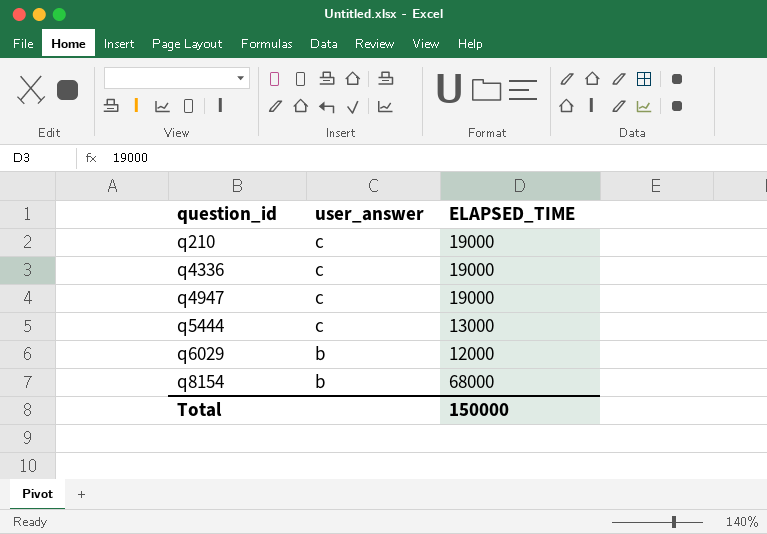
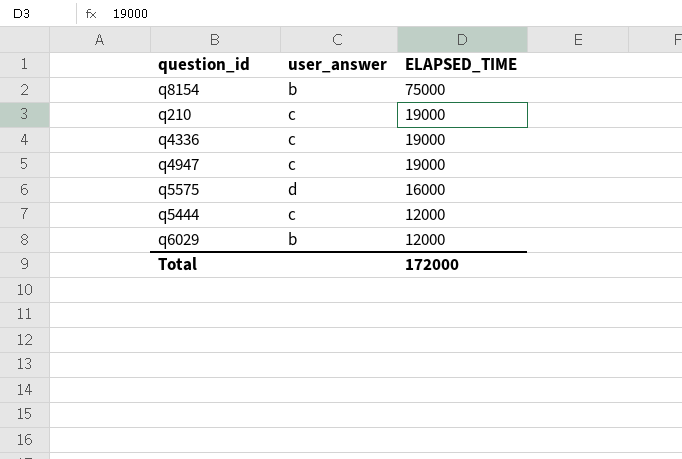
row order: question_id ascending -> ELAPSED_TIME descending
q8154 | ELAPSED_TIME: 68000 -> 75000
row q5575: none -> d | 16000
q5444 | ELAPSED_TIME: 13000 -> 12000
Total | ELAPSED_TIME: 150000 -> 172000

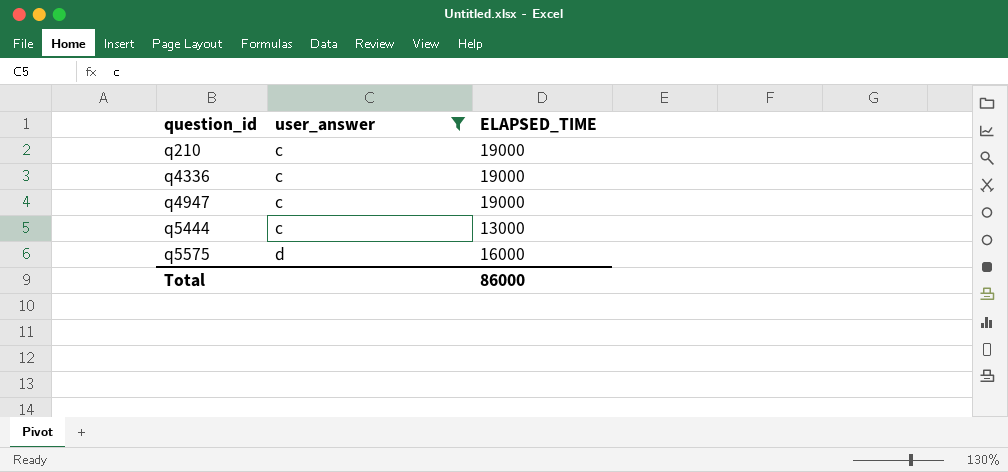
filter: none -> user_answer != b
row order: ELAPSED_TIME descending -> question_id ascending
q5444 | ELAPSED_TIME: 12000 -> 13000
Total | ELAPSED_TIME: 172000 -> 86000

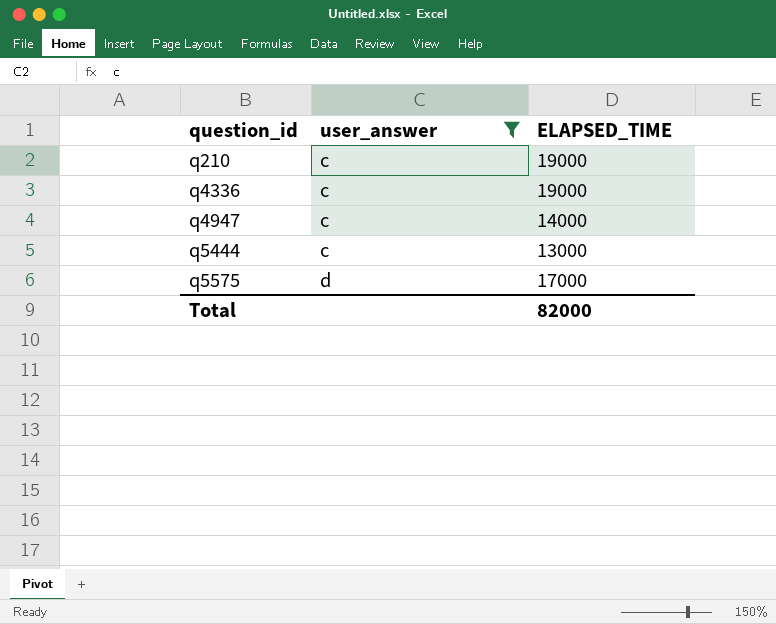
q4947 | ELAPSED_TIME: 19000 -> 14000
q5575 | ELAPSED_TIME: 16000 -> 17000
Total | ELAPSED_TIME: 86000 -> 82000

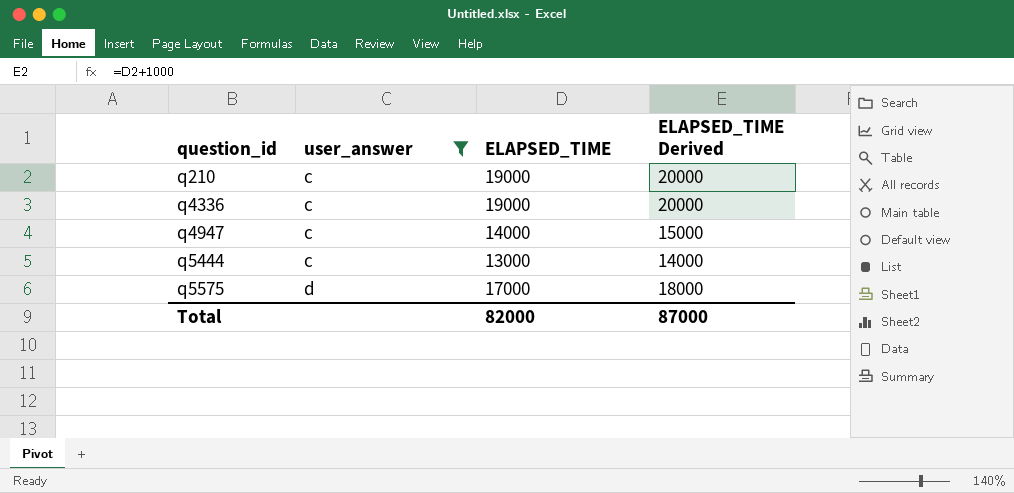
column ELAPSED_TIME Derived | formula: none -> [ELAPSED_TIME] + 1000

